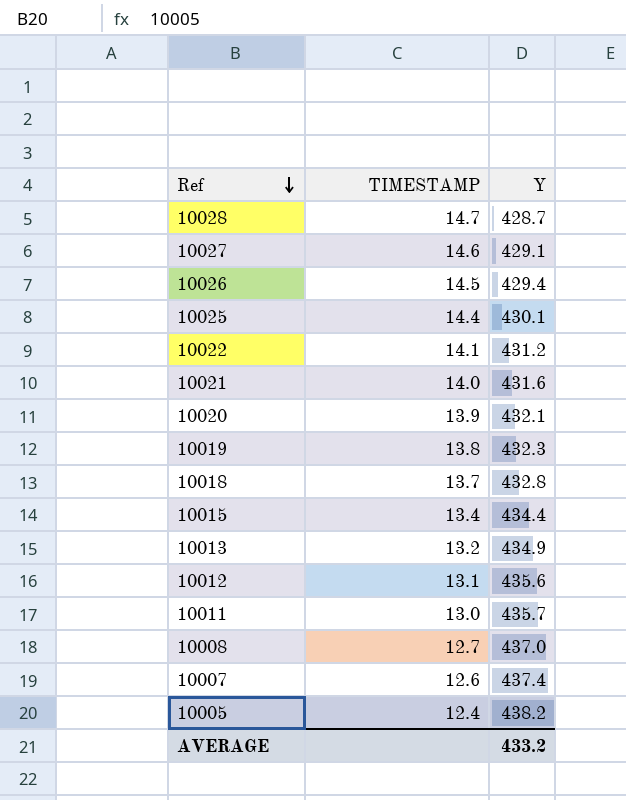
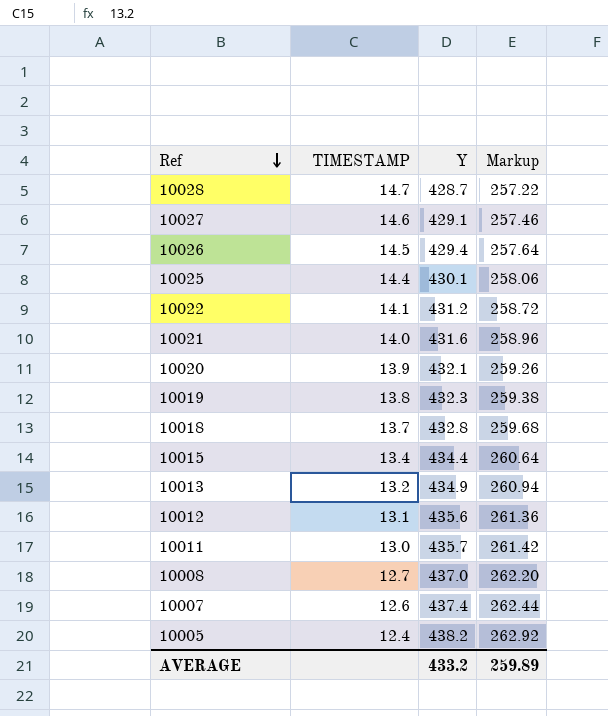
column Markup | formula: none -> [Y] * 0.6

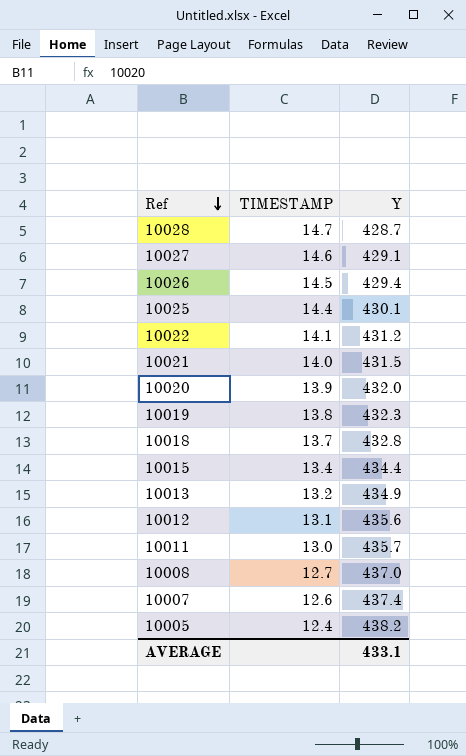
column Markup | formula: [Y] * 0.6 -> none
10021 | Y: 431.6 -> 431.5
10020 | Y: 432.1 -> 432.0
AVERAGE | Y: 433.2 -> 433.1

